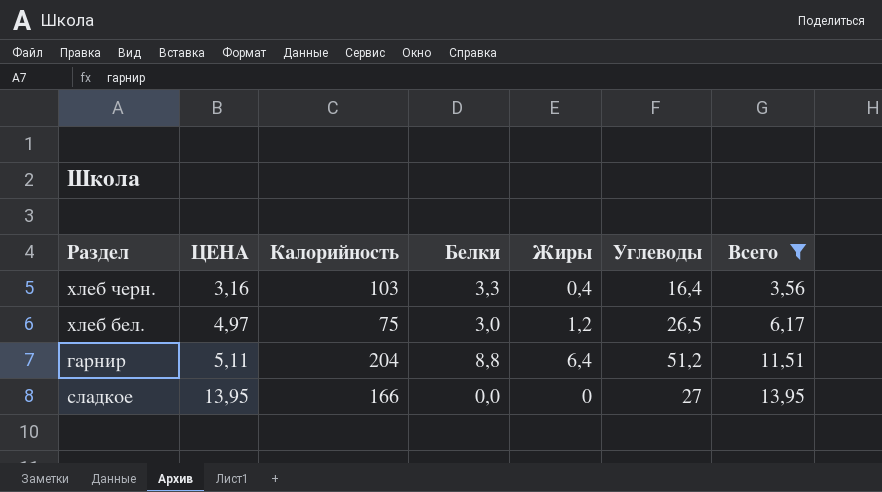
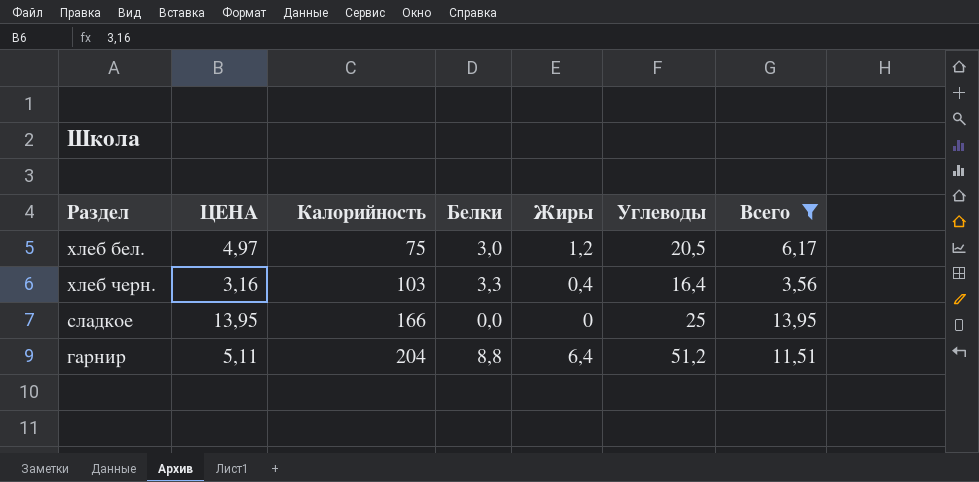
row order: ЦЕНА ascending -> Калорийность ascending
хлеб бел. | Углеводы: 26,5 -> 20,5
сладкое | Углеводы: 27 -> 25

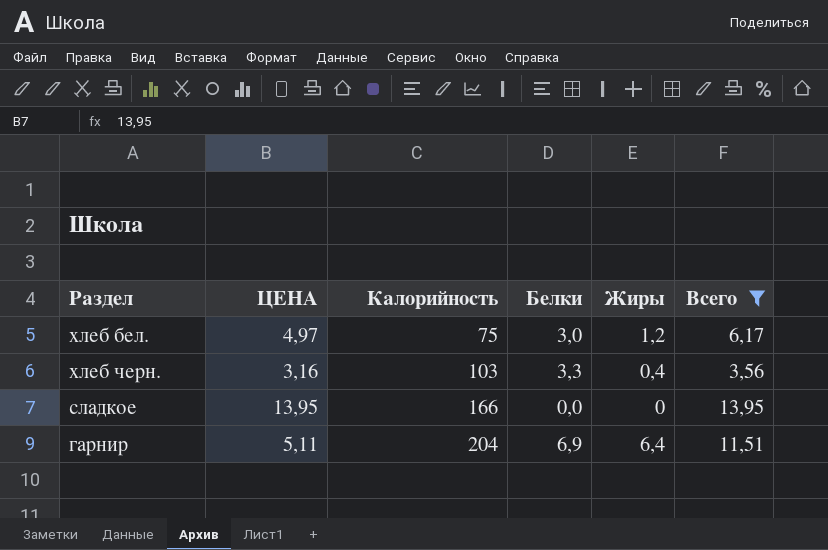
column Углеводы | position: 6 -> none
гарнир | Белки: 8,8 -> 6,9

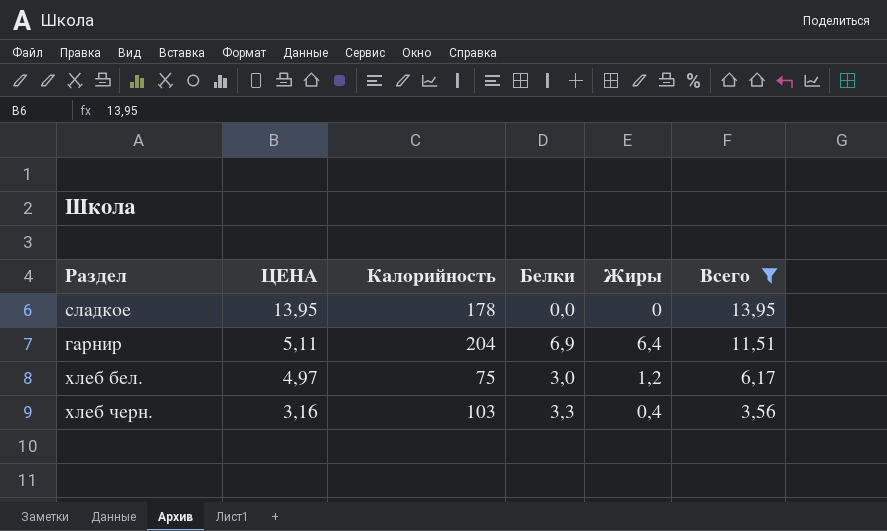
row order: Калорийность ascending -> ЦЕНА descending
сладкое | Калорийность: 166 -> 178

